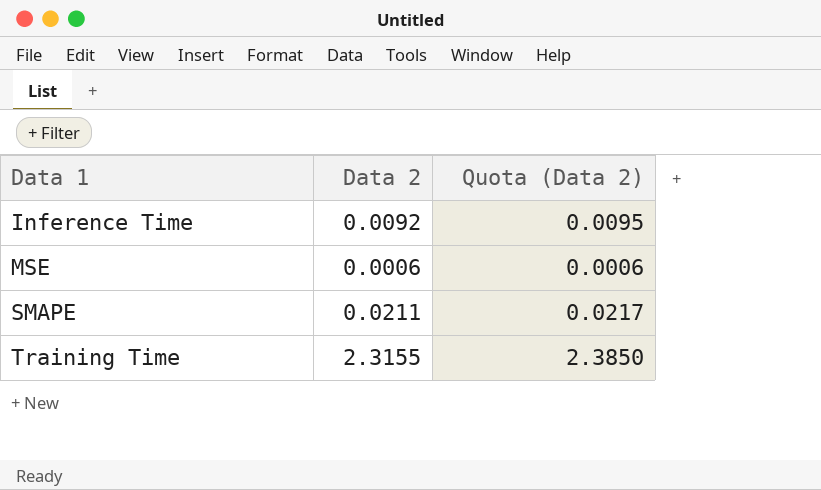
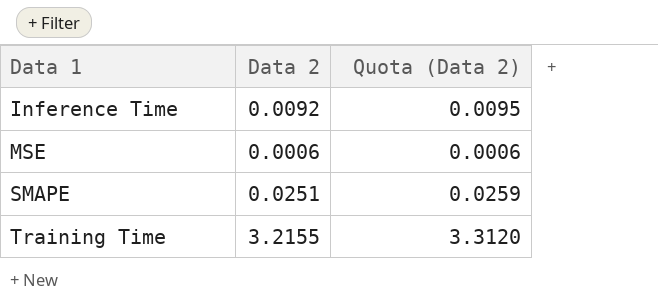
SMAPE | Data 2: 0.0211 -> 0.0251
SMAPE | Quota (Data 2): 0.0217 -> 0.0259
Training Time | Data 2: 2.3155 -> 3.2155
Training Time | Quota (Data 2): 2.3850 -> 3.3120

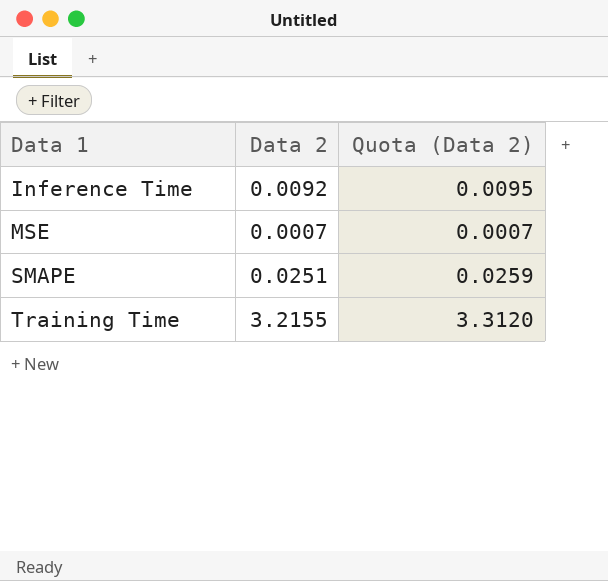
MSE | Data 2: 0.0006 -> 0.0007
MSE | Quota (Data 2): 0.0006 -> 0.0007

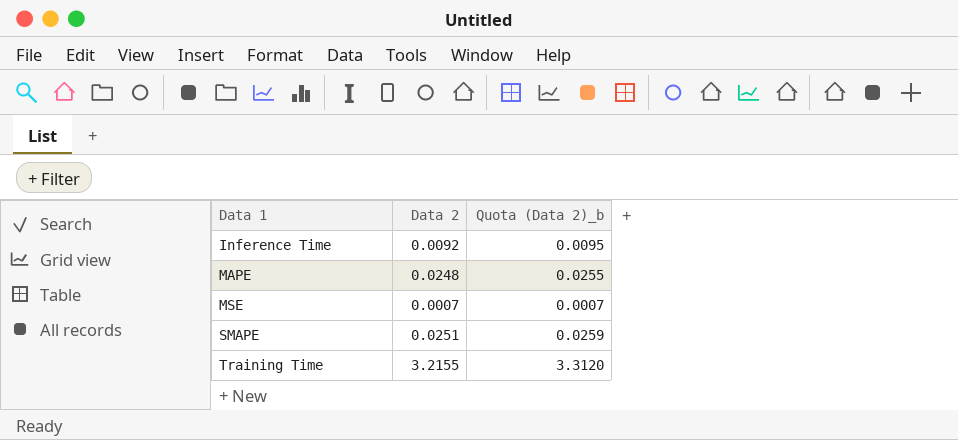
column name: Quota (Data 2) -> Quota (Data 2)_b
row MAPE: none -> 0.0248 | 0.0255

